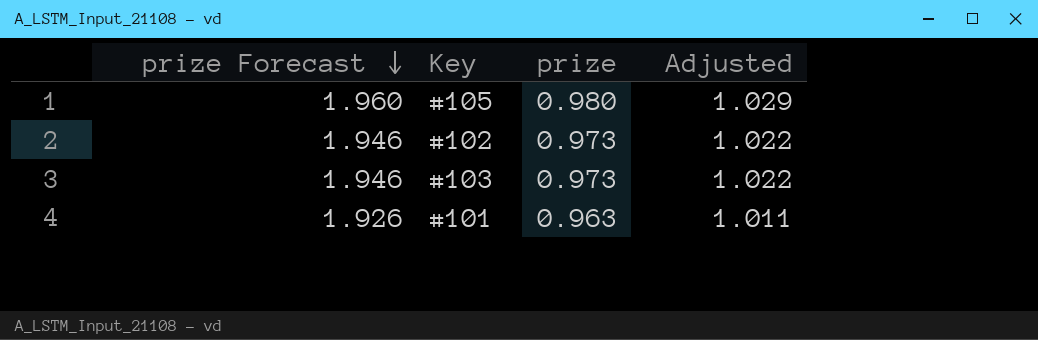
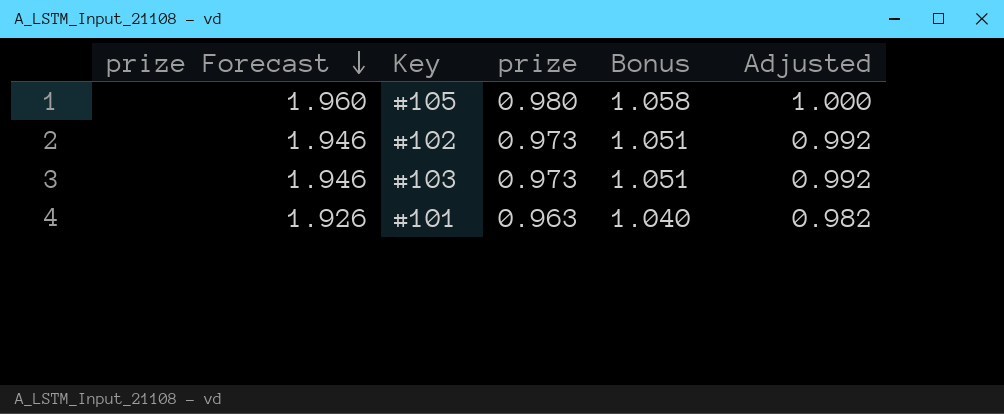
column Bonus | formula: none -> [prize] * 1.08
column Adjusted | formula: [prize] * 1.05 -> [prize] * 1.02

